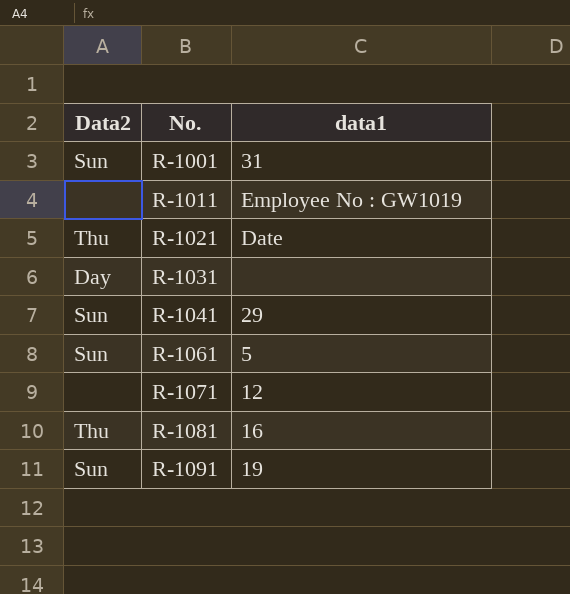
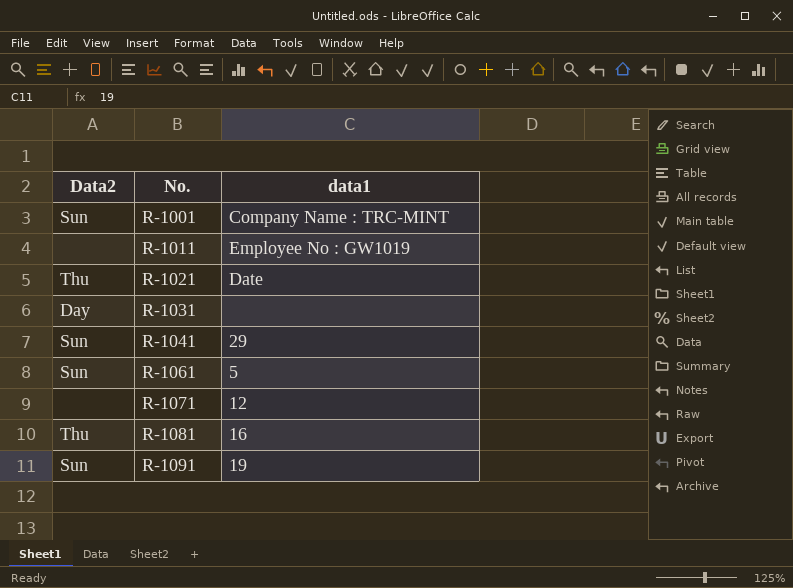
R-1001 | data1: 31 -> Company Name : TRC-MINT

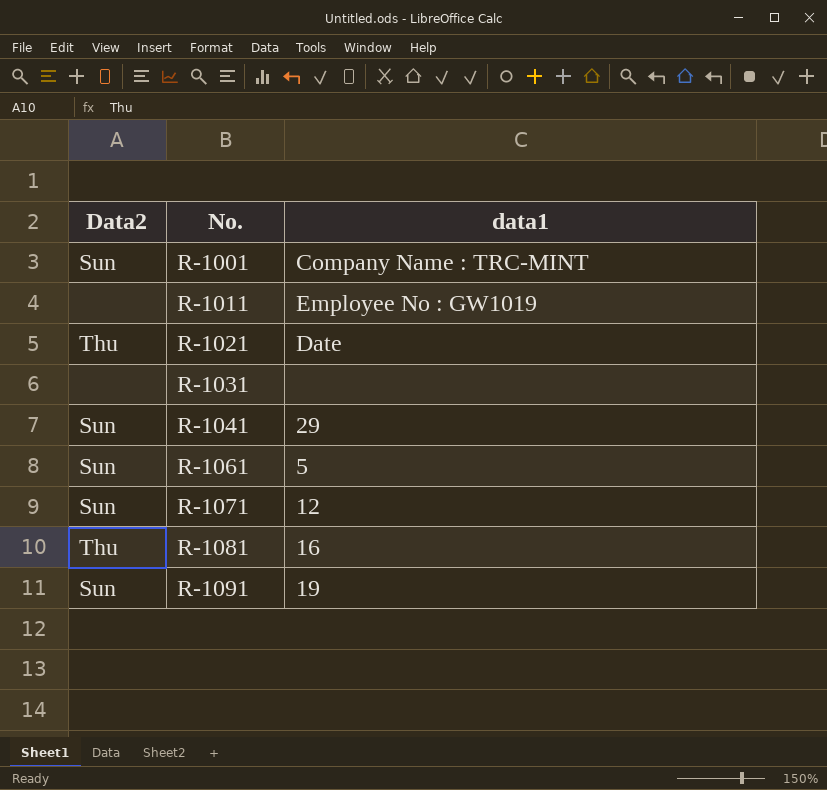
R-1031 | Data2: Day -> none
R-1071 | Data2: none -> Sun

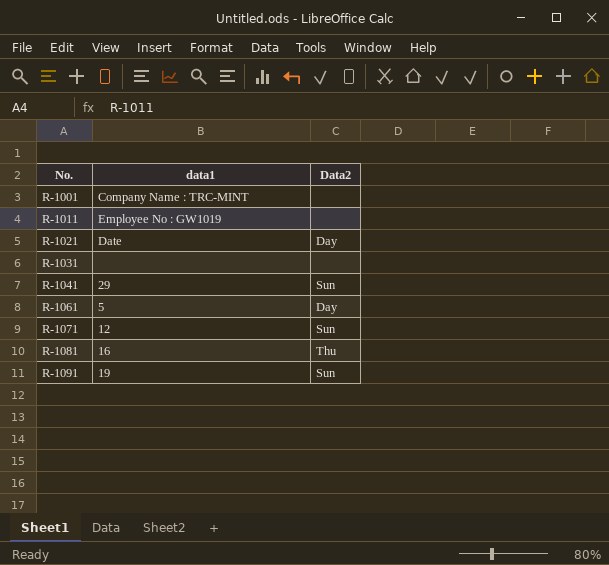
column Data2 | position: 1 -> 3
R-1001 | Data2: Sun -> none
R-1021 | Data2: Thu -> Day
R-1061 | Data2: Sun -> Day

